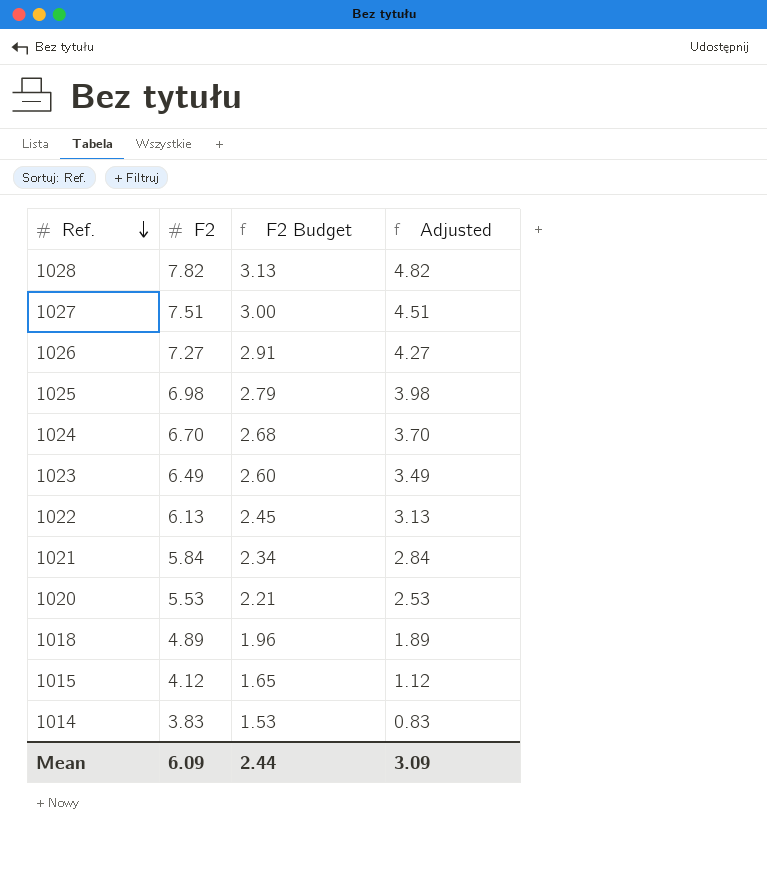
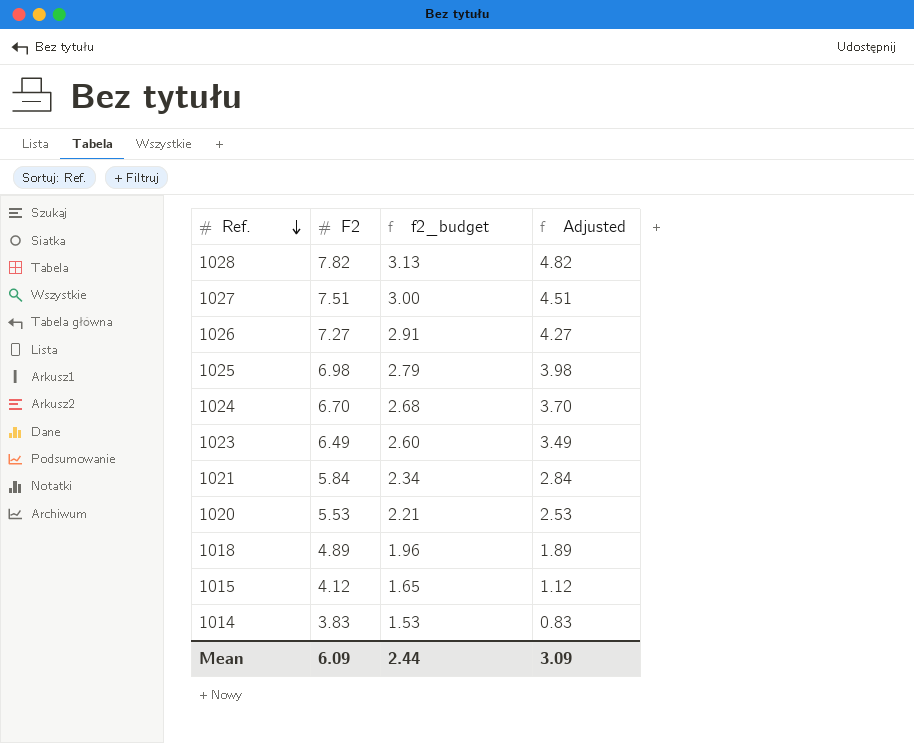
column name: F2 Budget -> f2_budget
row 1022: 6.13 | 2.45 | 3.13 -> none

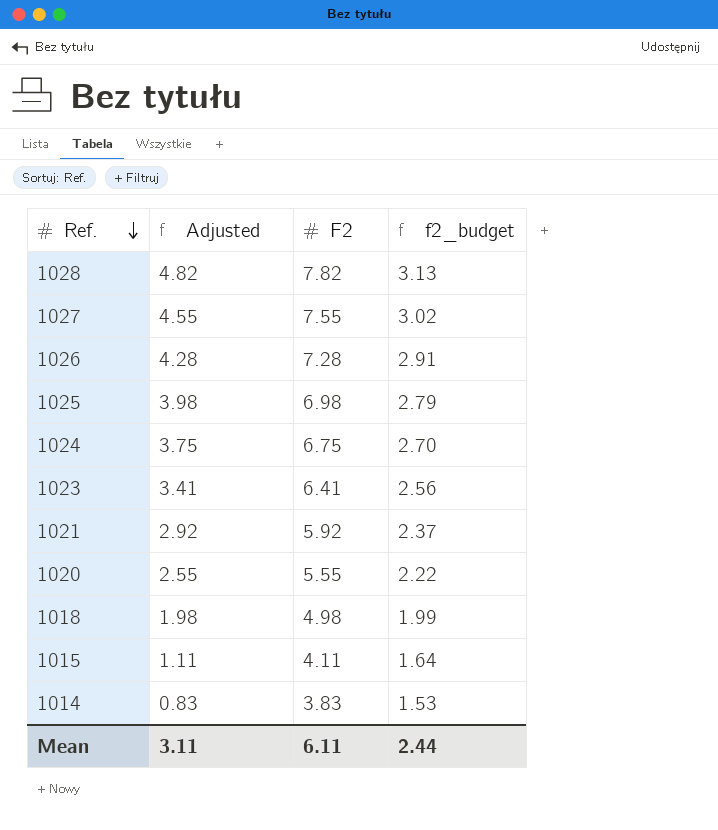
column Adjusted | position: 4 -> 2
1027 | Adjusted: 4.51 -> 4.55
1027 | F2: 7.51 -> 7.55
1027 | f2_budget: 3.00 -> 3.02
1026 | Adjusted: 4.27 -> 4.28
1026 | F2: 7.27 -> 7.28
1024 | Adjusted: 3.70 -> 3.75
1024 | F2: 6.70 -> 6.75
1024 | f2_budget: 2.68 -> 2.70
1023 | Adjusted: 3.49 -> 3.41
1023 | F2: 6.49 -> 6.41
1023 | f2_budget: 2.60 -> 2.56
1021 | Adjusted: 2.84 -> 2.92
1021 | F2: 5.84 -> 5.92
1021 | f2_budget: 2.34 -> 2.37
1020 | Adjusted: 2.53 -> 2.55
1020 | F2: 5.53 -> 5.55
1020 | f2_budget: 2.21 -> 2.22
1018 | Adjusted: 1.89 -> 1.98
1018 | F2: 4.89 -> 4.98
1018 | f2_budget: 1.96 -> 1.99
1015 | Adjusted: 1.12 -> 1.11
1015 | F2: 4.12 -> 4.11
1015 | f2_budget: 1.65 -> 1.64
Mean | Adjusted: 3.09 -> 3.11
Mean | F2: 6.09 -> 6.11

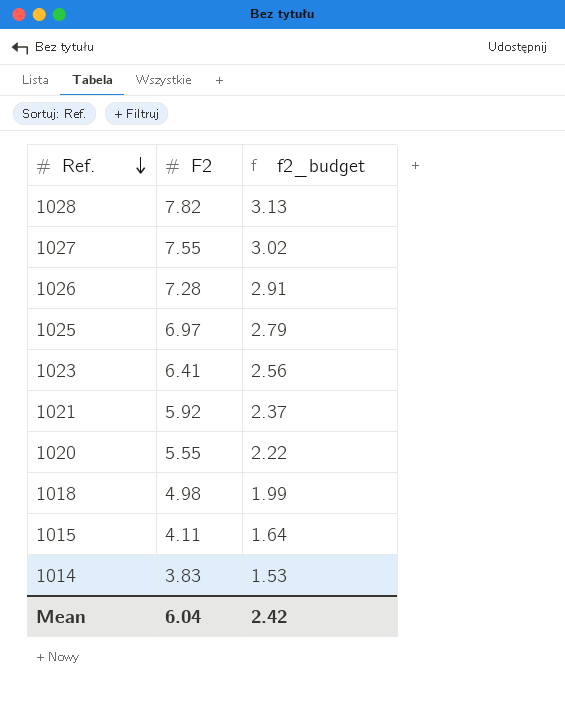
column Adjusted | formula: [F2] - 3 -> none
row 1024: 3.75 | 6.75 | 2.70 -> none
1025 | F2: 6.98 -> 6.97
Mean | F2: 6.11 -> 6.04
Mean | f2_budget: 2.44 -> 2.42

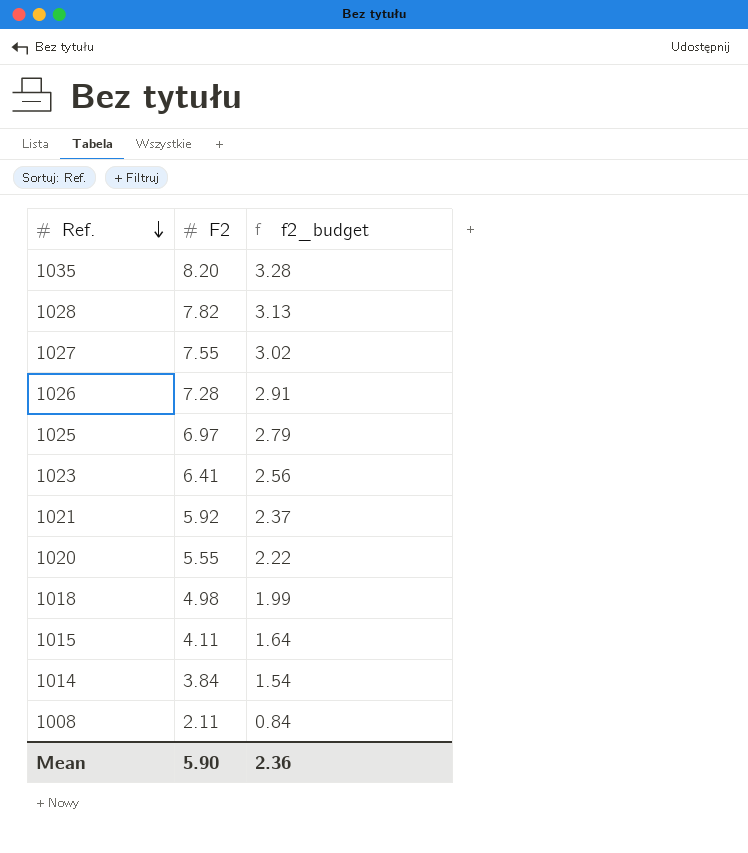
row 1035: none -> 8.20 | 3.28
1014 | F2: 3.83 -> 3.84
1014 | f2_budget: 1.53 -> 1.54
row 1008: none -> 2.11 | 0.84
Mean | F2: 6.04 -> 5.90
Mean | f2_budget: 2.42 -> 2.36

